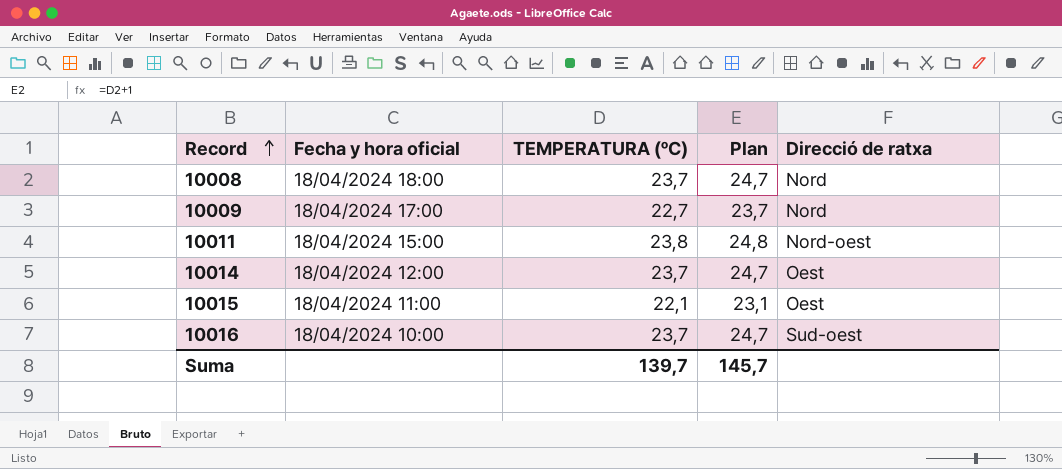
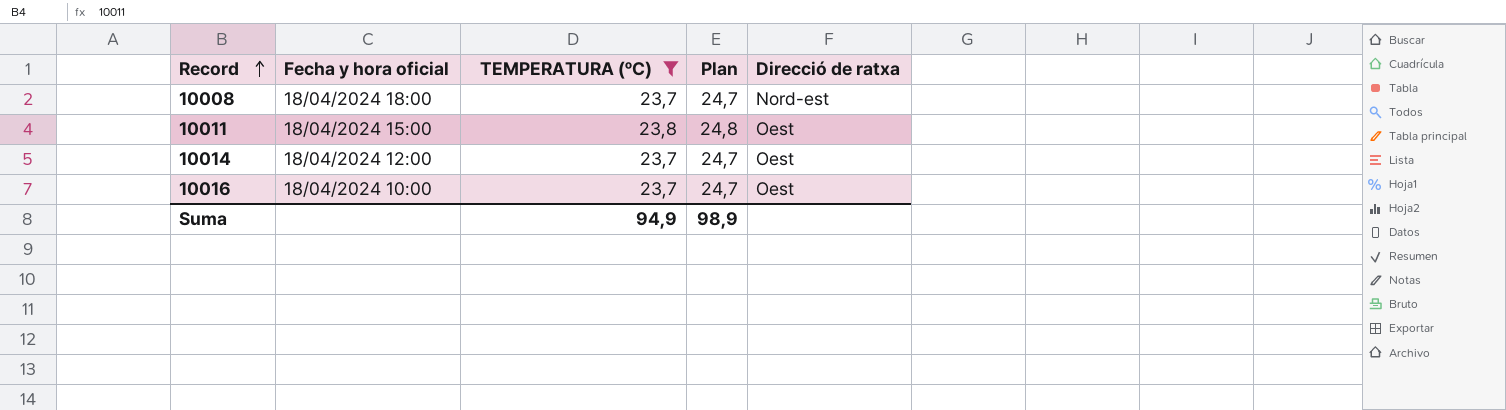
filter: none -> TEMPERATURA (ºC) >= 23,7
10008 | Direcció de ratxa: Nord -> Nord-est
10011 | Direcció de ratxa: Nord-oest -> Oest
10016 | Direcció de ratxa: Sud-oest -> Oest
Suma | TEMPERATURA (ºC): 139,7 -> 94,9
Suma | Plan: 145,7 -> 98,9

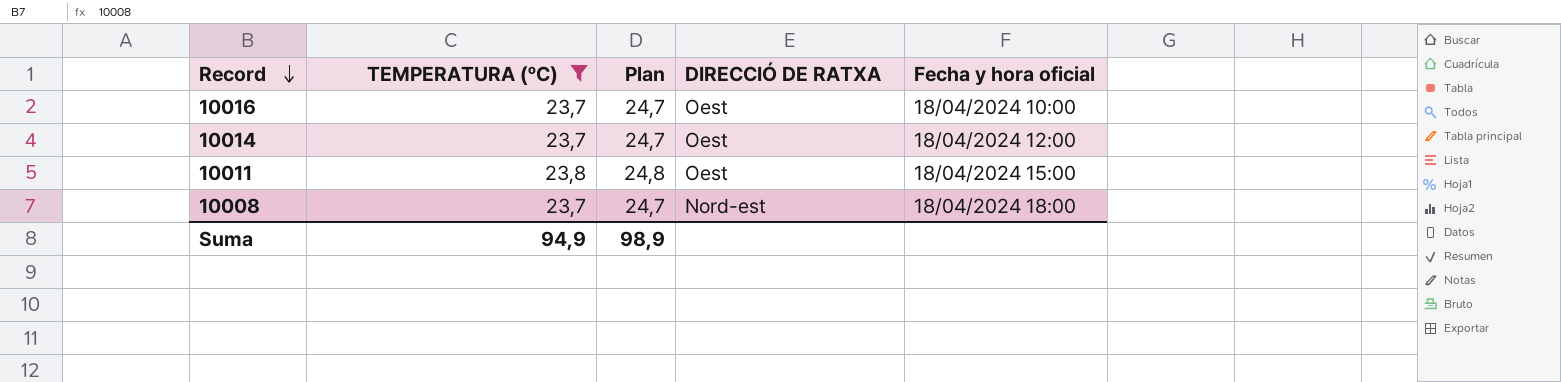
row order: Record ascending -> Record descending
column name: Direcció de ratxa -> DIRECCIÓ DE RATXA
column Fecha y hora oficial | position: 2 -> 5

